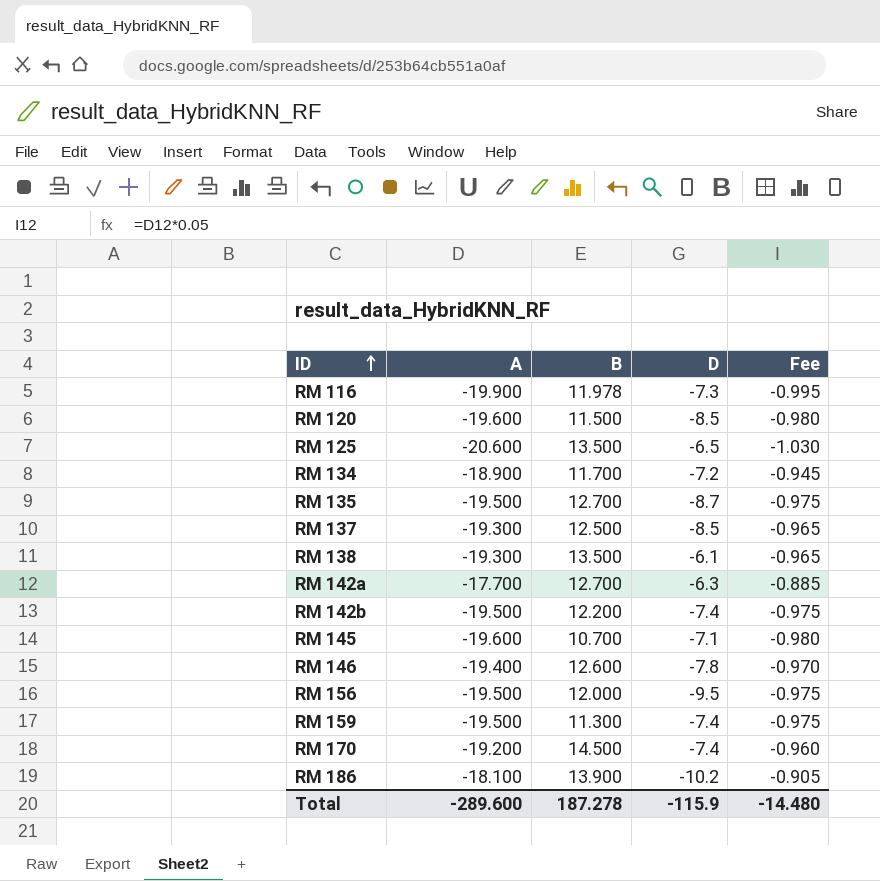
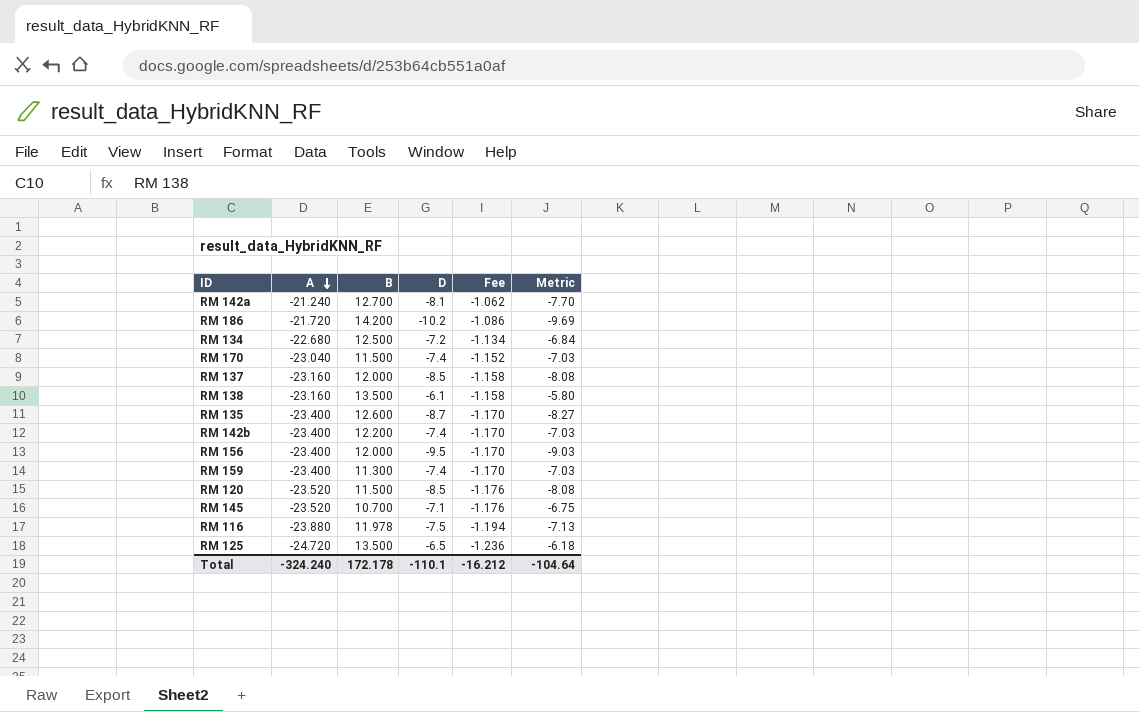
row order: ID ascending -> A descending
column Metric | formula: none -> [D] * 0.95
row RM 146: -19.400 | 12.600 | -7.8 | -0.970 -> none
RM 142a | A: -17.700 -> -21.240
RM 142a | D: -6.3 -> -8.1
RM 142a | Fee: -0.885 -> -1.062
RM 186 | A: -18.100 -> -21.720
RM 186 | B: 13.900 -> 14.200
RM 186 | Fee: -0.905 -> -1.086
RM 134 | A: -18.900 -> -22.680
RM 134 | B: 11.700 -> 12.500
RM 134 | Fee: -0.945 -> -1.134
RM 170 | A: -19.200 -> -23.040
RM 170 | B: 14.500 -> 11.500
RM 170 | Fee: -0.960 -> -1.152
RM 137 | A: -19.300 -> -23.160
RM 137 | B: 12.500 -> 12.000
RM 137 | Fee: -0.965 -> -1.158
RM 138 | A: -19.300 -> -23.160
RM 138 | Fee: -0.965 -> -1.158
RM 135 | A: -19.500 -> -23.400
RM 135 | B: 12.700 -> 12.600
RM 135 | Fee: -0.975 -> -1.170
RM 142b | A: -19.500 -> -23.400
RM 142b | Fee: -0.975 -> -1.170
RM 156 | A: -19.500 -> -23.400
RM 156 | Fee: -0.975 -> -1.170
RM 159 | A: -19.500 -> -23.400
RM 159 | Fee: -0.975 -> -1.170
RM 120 | A: -19.600 -> -23.520
RM 120 | Fee: -0.980 -> -1.176
RM 145 | A: -19.600 -> -23.520
RM 145 | Fee: -0.980 -> -1.176
RM 116 | A: -19.900 -> -23.880
RM 116 | D: -7.3 -> -7.5
RM 116 | Fee: -0.995 -> -1.194
RM 125 | A: -20.600 -> -24.720
RM 125 | Fee: -1.030 -> -1.236
Total | A: -289.600 -> -324.240
Total | B: 187.278 -> 172.178
Total | D: -115.9 -> -110.1
Total | Fee: -14.480 -> -16.212

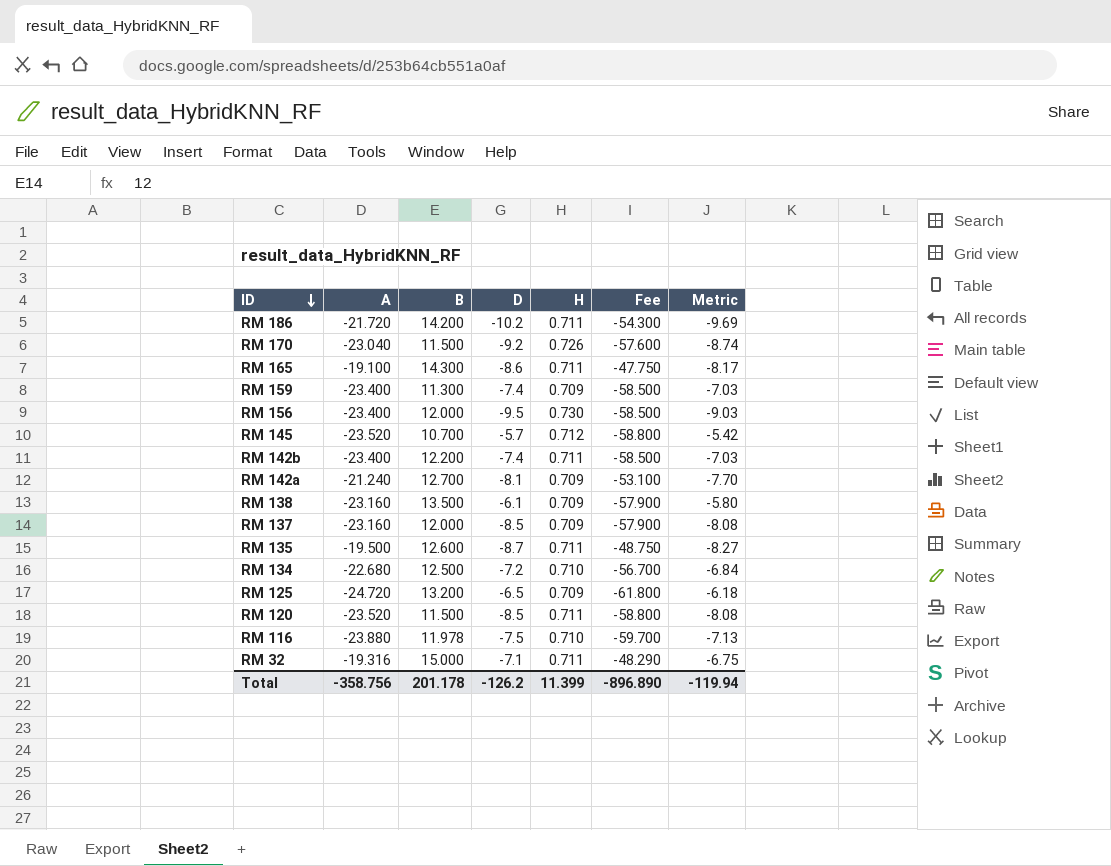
row order: A descending -> ID descending
column H | position: none -> 5
column Fee | formula: [A] * 0.05 -> [A] * 2.5
RM 170 | D: -7.4 -> -9.2
RM 170 | Metric: -7.03 -> -8.74
row RM 165: none -> -19.100 | 14.300 | -8.6 | 0.711 | -47.750 | -8.17
RM 145 | D: -7.1 -> -5.7
RM 145 | Metric: -6.75 -> -5.42
RM 135 | A: -23.400 -> -19.500
RM 125 | B: 13.500 -> 13.200
row RM 32: none -> -19.316 | 15.000 | -7.1 | 0.711 | -48.290 | -6.75
Total | A: -324.240 -> -358.756
Total | B: 172.178 -> 201.178
Total | D: -110.1 -> -126.2
Total | Fee: -16.212 -> -896.890
Total | Metric: -104.64 -> -119.94

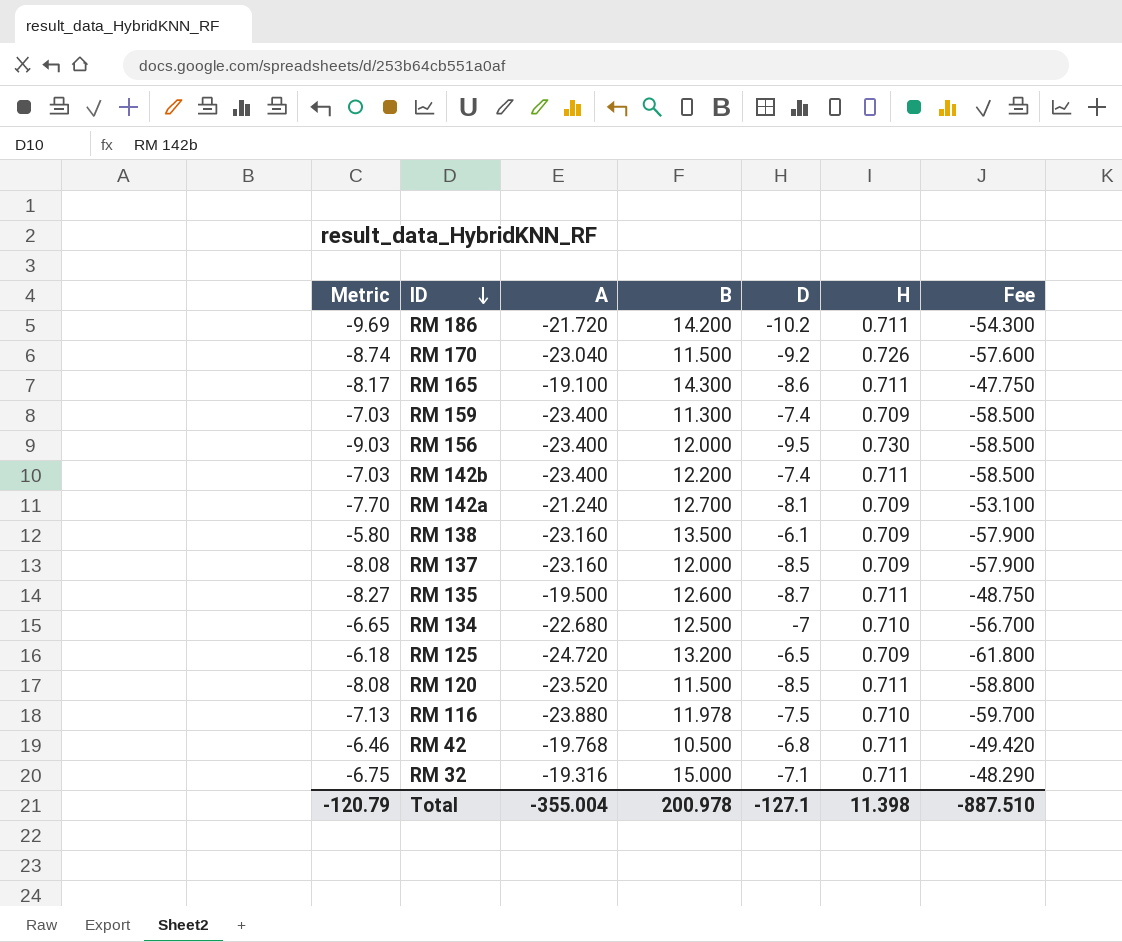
column Metric | position: 7 -> 1
row RM 145: -23.520 | 10.700 | -5.7 | 0.712 | -58.800 | -5.42 -> none
RM 134 | Metric: -6.84 -> -6.65
RM 134 | D: -7.2 -> -7
row RM 42: none -> -6.46 | -19.768 | 10.500 | -6.8 | 0.711 | -49.420
Total | Metric: -119.94 -> -120.79
Total | A: -358.756 -> -355.004
Total | B: 201.178 -> 200.978
Total | D: -126.2 -> -127.1
Total | H: 11.399 -> 11.398
Total | Fee: -896.890 -> -887.510

